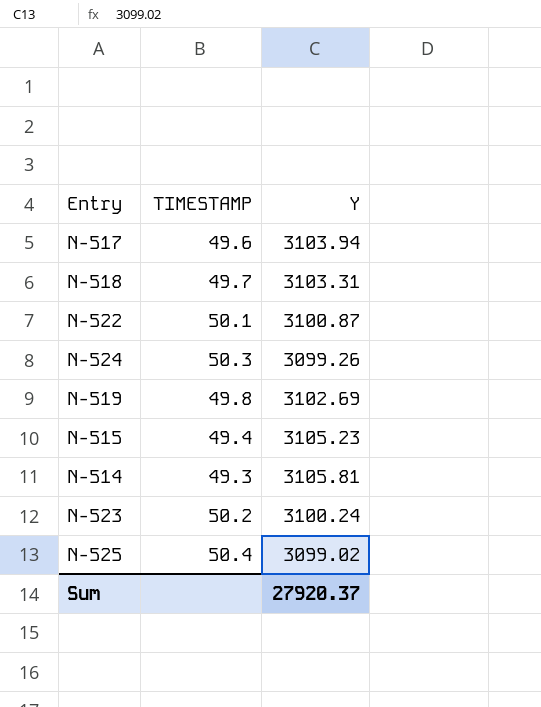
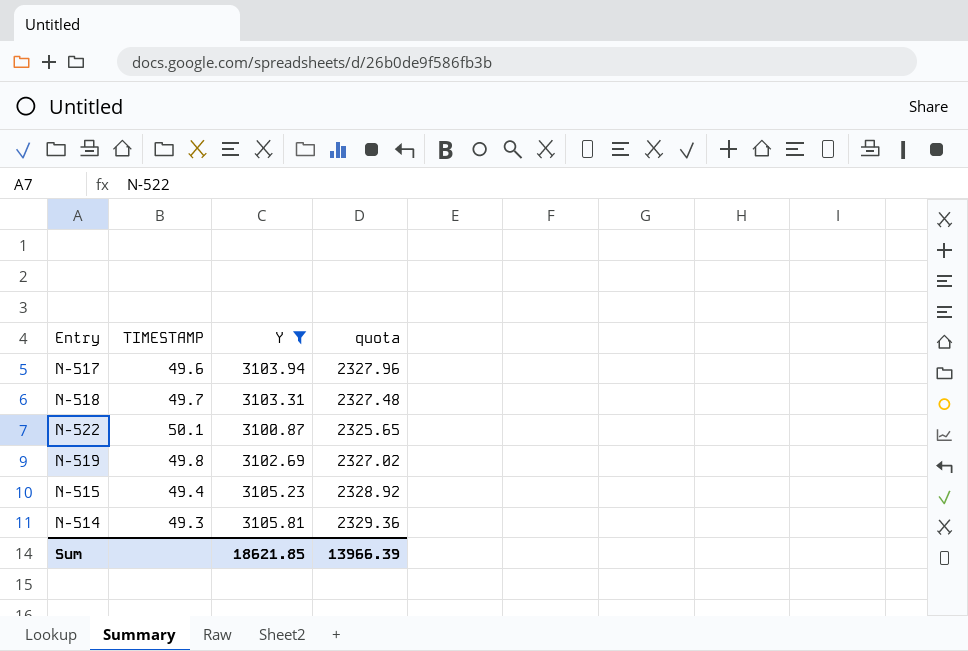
filter: none -> Y >= 3100.87
column quota | formula: none -> [Y] * 0.75
Sum | Y: 27920.37 -> 18621.85

